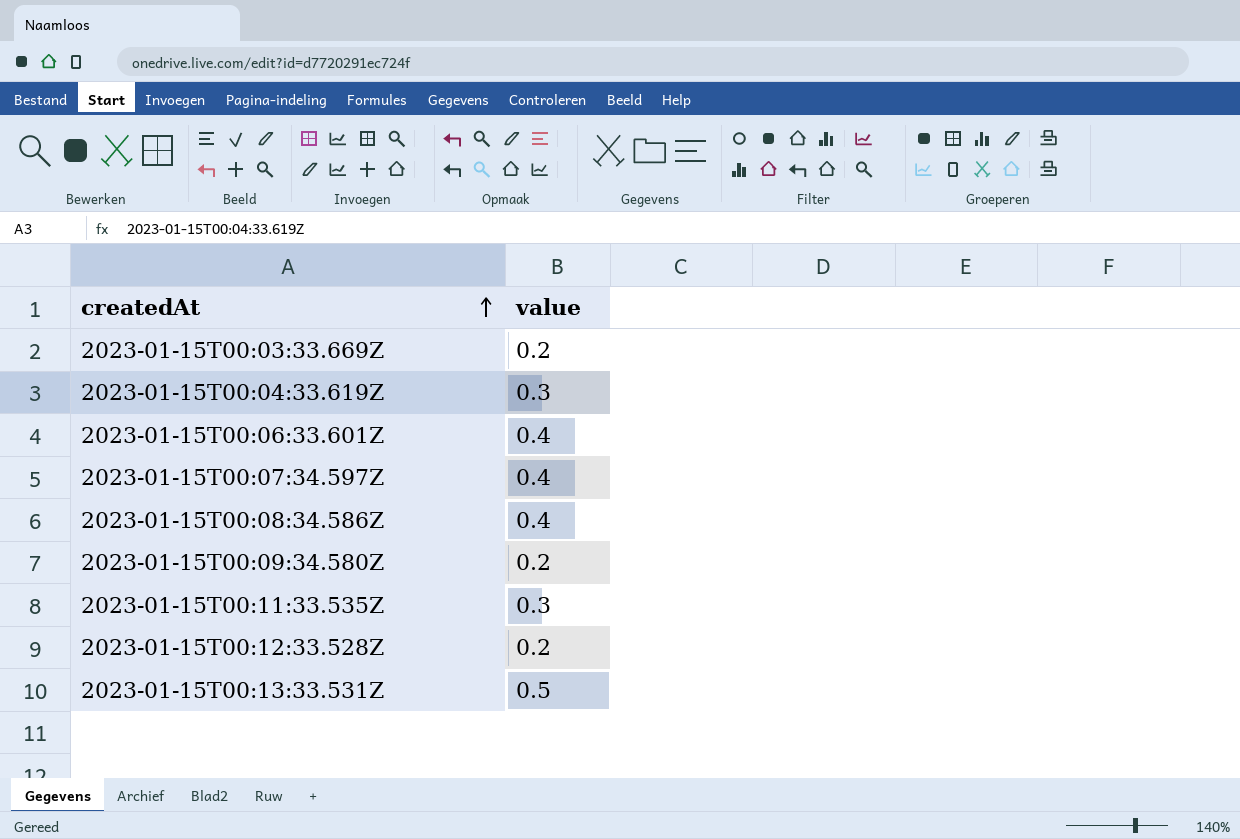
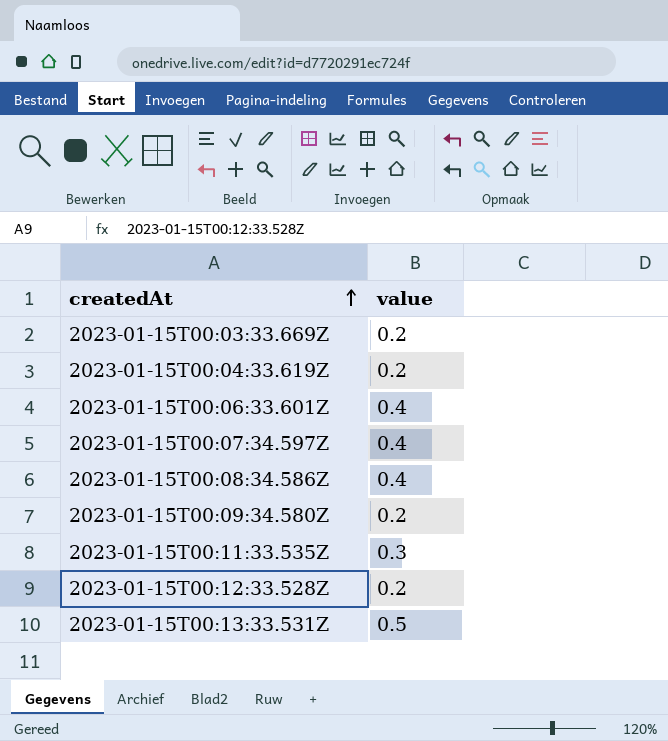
2023-01-15T00:04:33.619Z | value: 0.3 -> 0.2

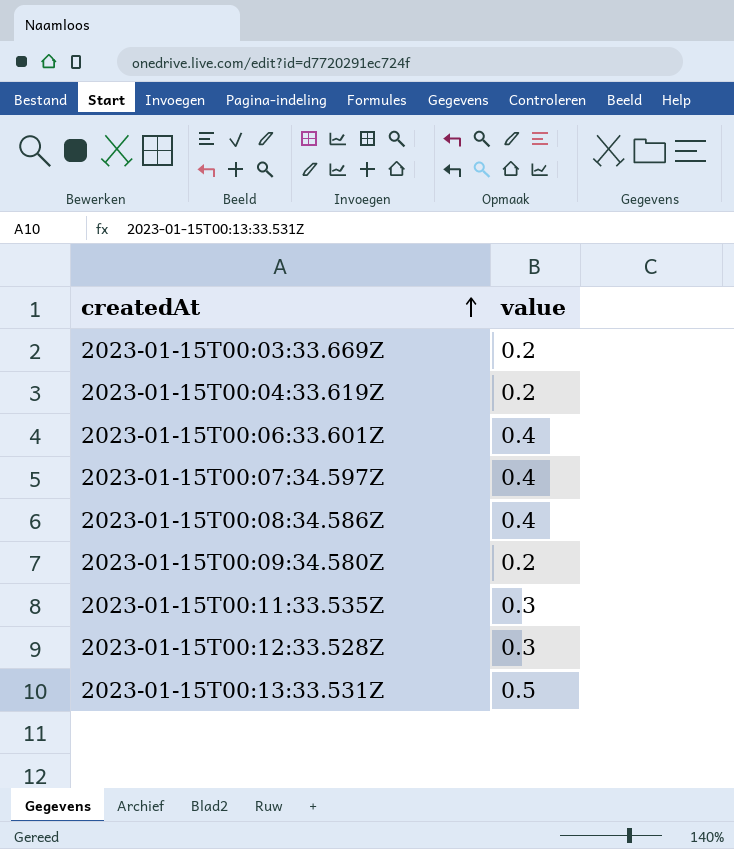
2023-01-15T00:12:33.528Z | value: 0.2 -> 0.3

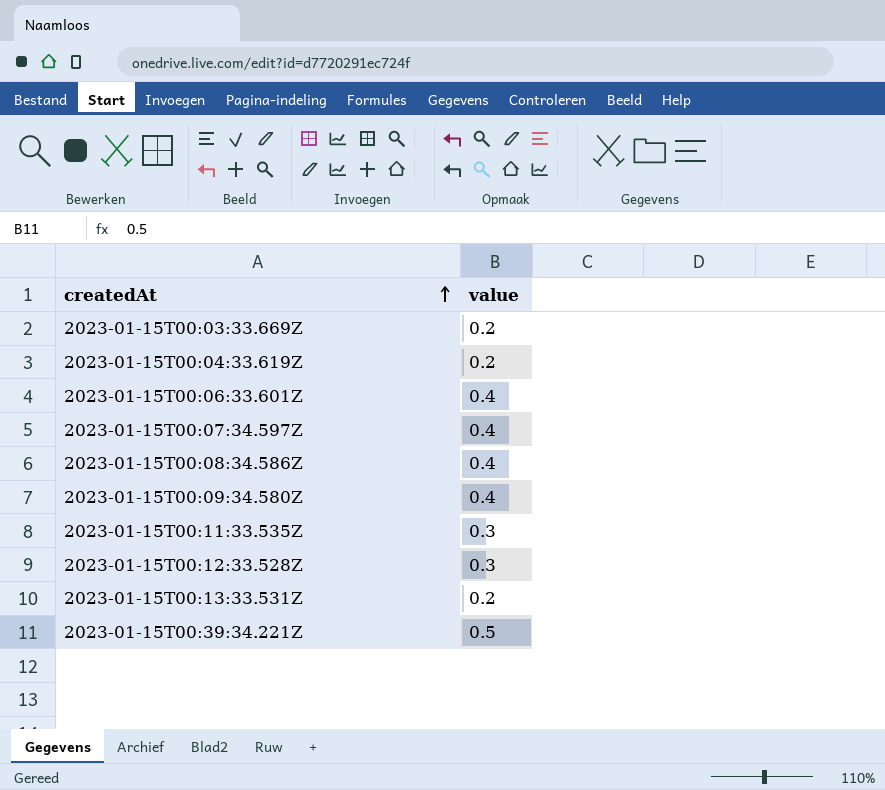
2023-01-15T00:09:34.580Z | value: 0.2 -> 0.4
2023-01-15T00:13:33.531Z | value: 0.5 -> 0.2
row 2023-01-15T00:39:34.221Z: none -> 0.5

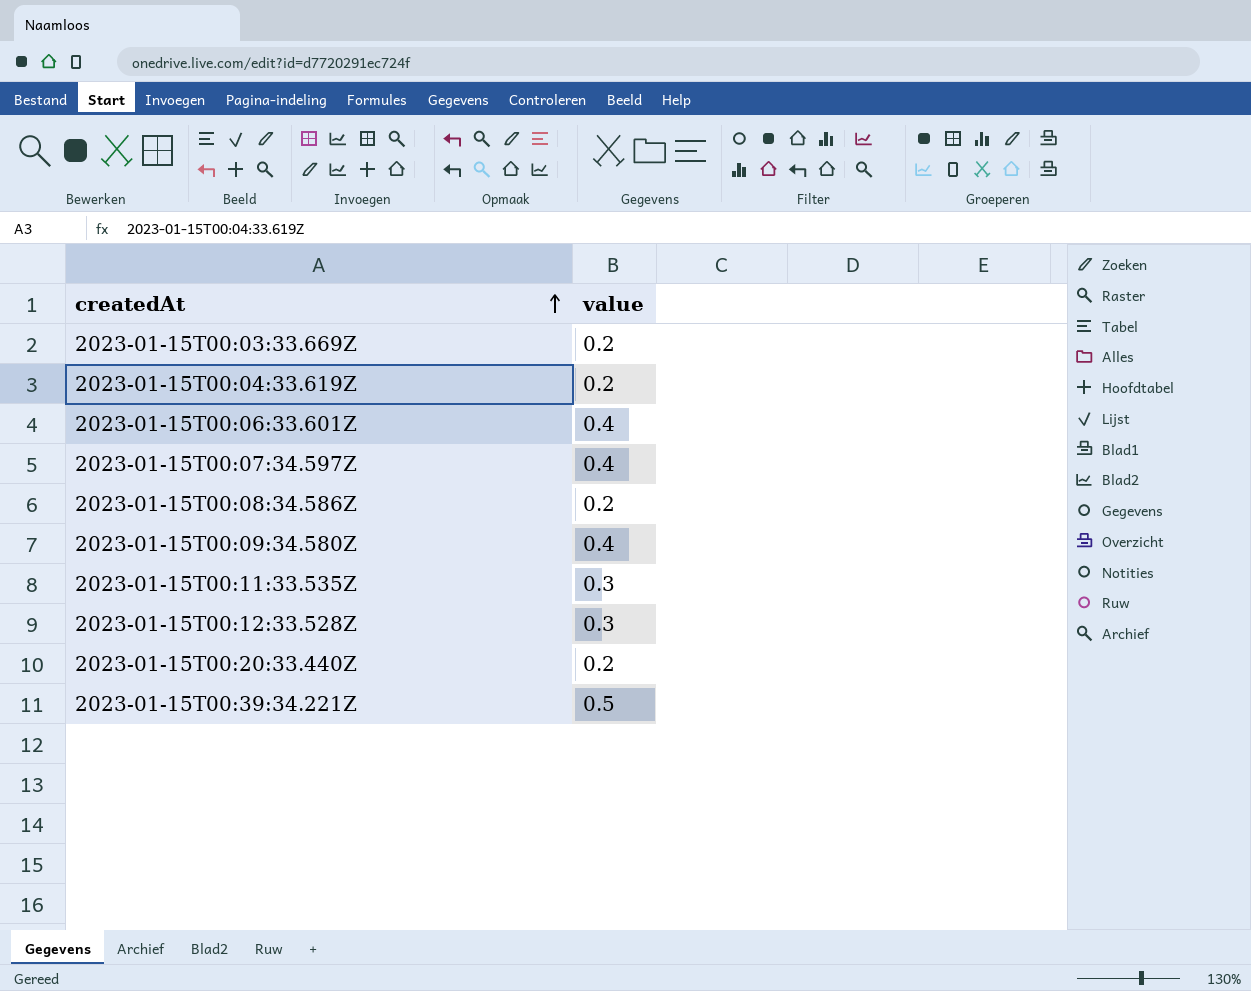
row 2023-01-15T00:13:33.531Z: 0.2 -> none
2023-01-15T00:08:34.586Z | value: 0.4 -> 0.2
row 2023-01-15T00:20:33.440Z: none -> 0.2

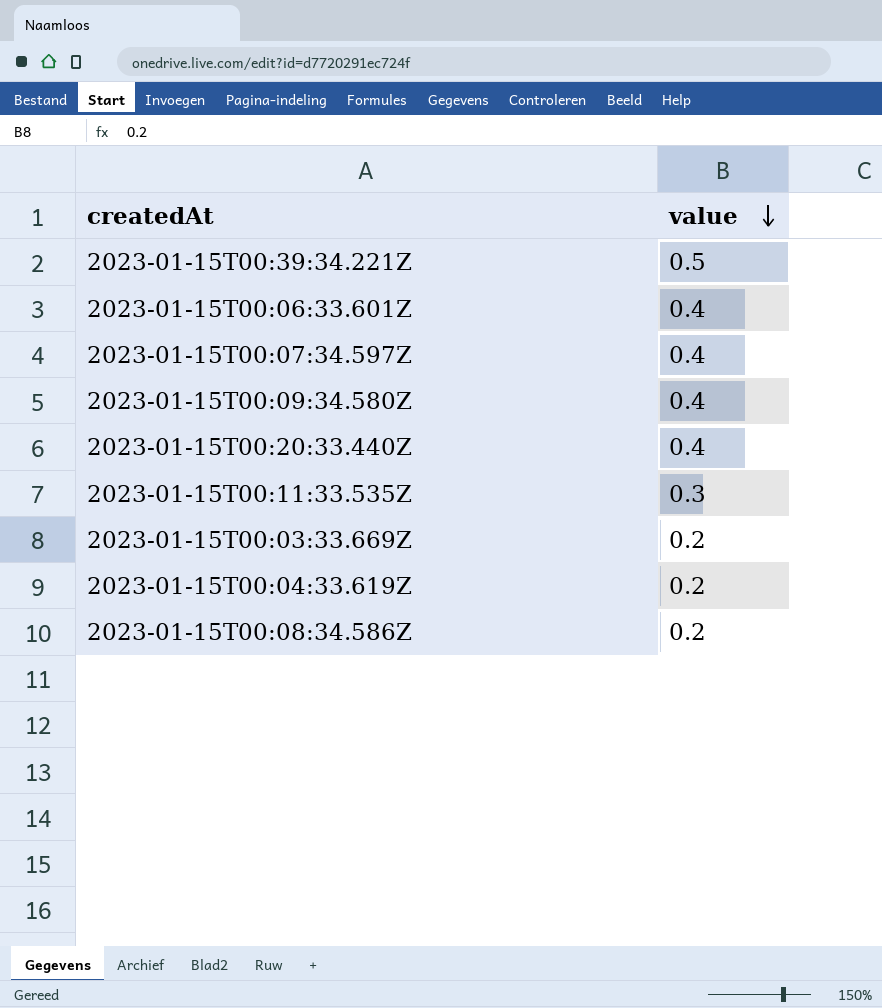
row order: createdAt ascending -> value descending
row 2023-01-15T00:12:33.528Z: 0.3 -> none
2023-01-15T00:20:33.440Z | value: 0.2 -> 0.4

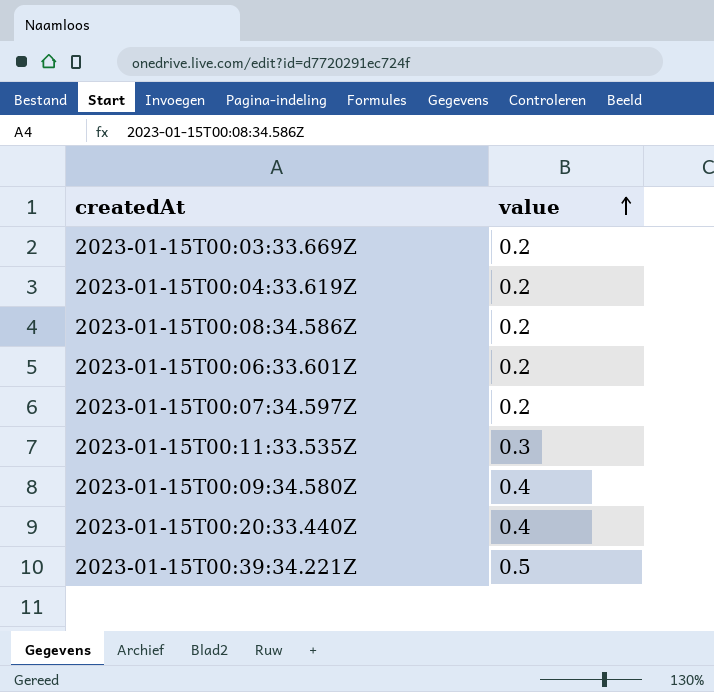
row order: value descending -> value ascending
2023-01-15T00:06:33.601Z | value: 0.4 -> 0.2
2023-01-15T00:07:34.597Z | value: 0.4 -> 0.2

